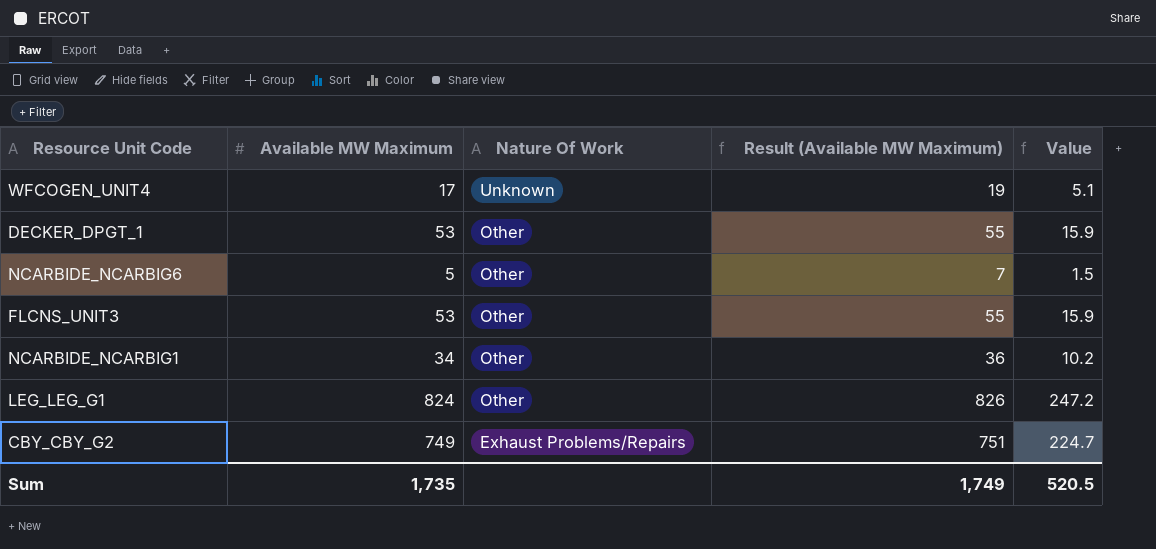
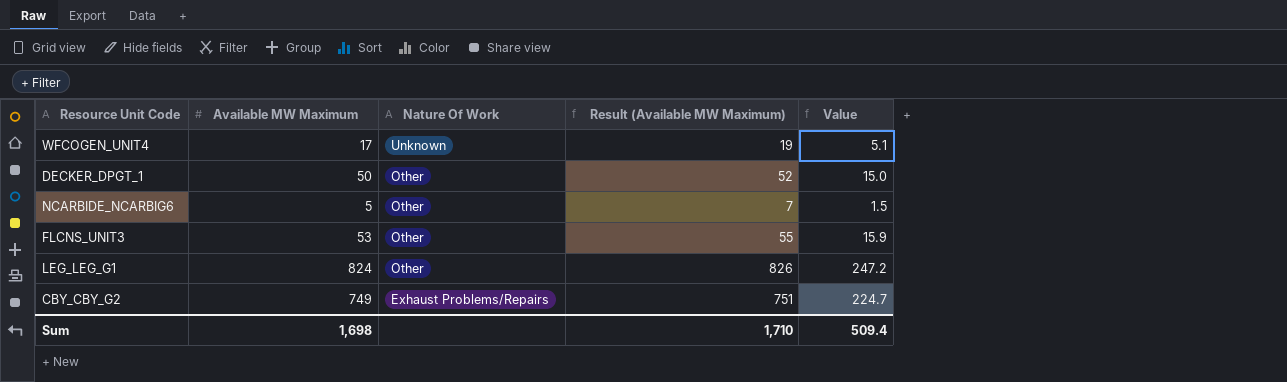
row NCARBIDE_NCARBIG1: 34 | Other | 36 | 10.2 -> none
DECKER_DPGT_1 | Available MW Maximum: 53 -> 50
DECKER_DPGT_1 | Result (Available MW Maximum): 55 -> 52
DECKER_DPGT_1 | Value: 15.9 -> 15.0
Sum | Available MW Maximum: 1,735 -> 1,698
Sum | Result (Available MW Maximum): 1,749 -> 1,710
Sum | Value: 520.5 -> 509.4

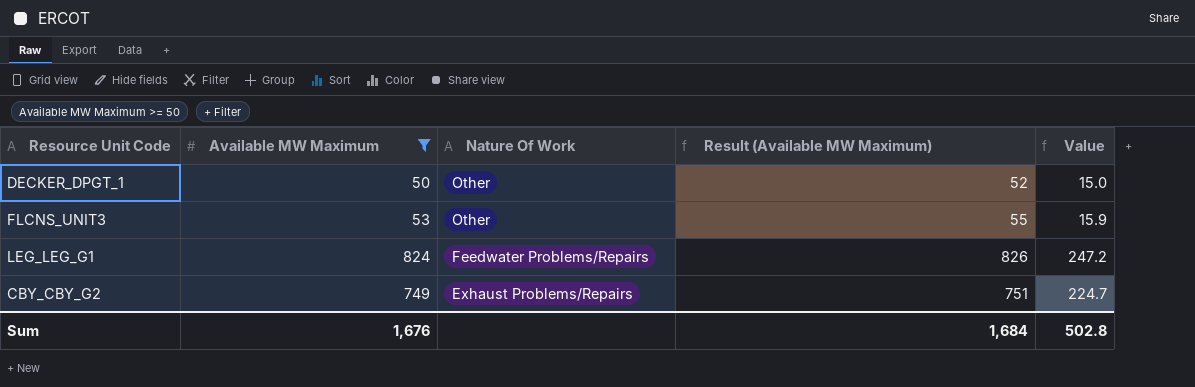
filter: none -> Available MW Maximum >= 50
LEG_LEG_G1 | Nature Of Work: Other -> Feedwater Problems/Repairs
Sum | Available MW Maximum: 1,698 -> 1,676
Sum | Result (Available MW Maximum): 1,710 -> 1,684
Sum | Value: 509.4 -> 502.8

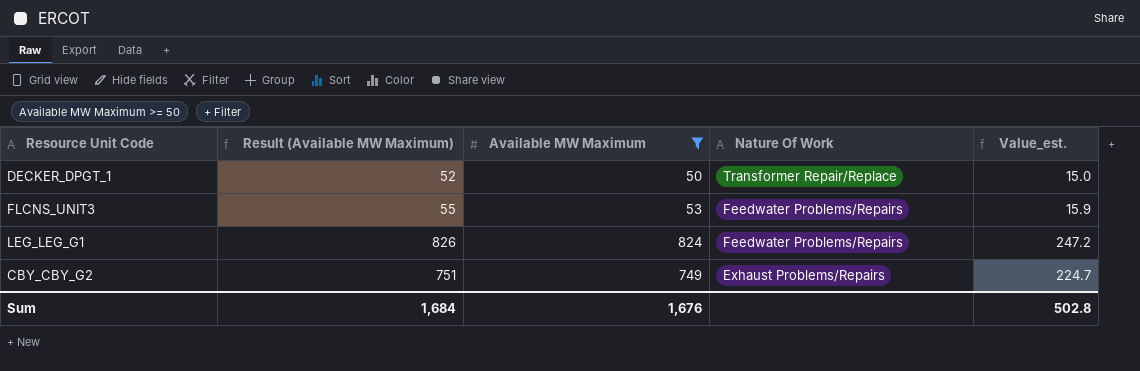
column Result (Available MW Maximum) | position: 4 -> 2
column name: Value -> Value_est.
DECKER_DPGT_1 | Nature Of Work: Other -> Transformer Repair/Replace
FLCNS_UNIT3 | Nature Of Work: Other -> Feedwater Problems/Repairs

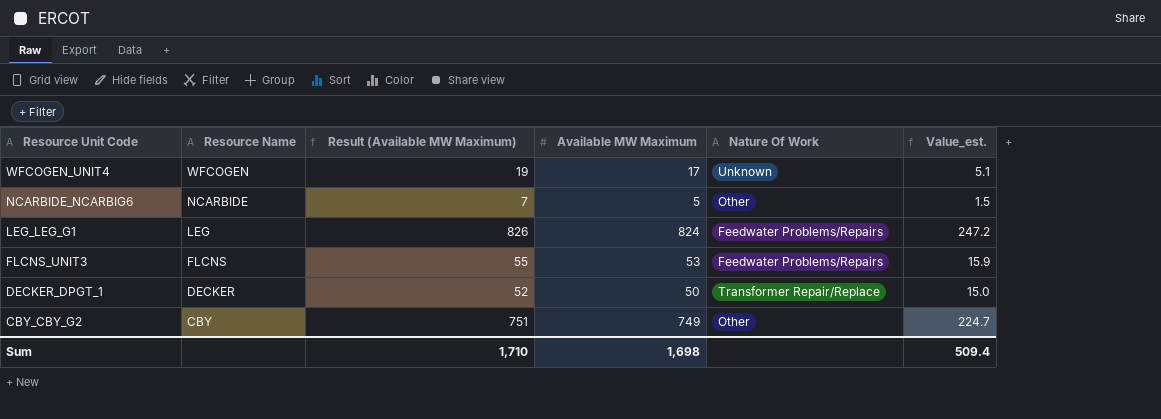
filter: Available MW Maximum >= 50 -> none
row order: Nature Of Work descending -> Resource Unit Code descending
column Resource Name | position: none -> 2
CBY_CBY_G2 | Nature Of Work: Exhaust Problems/Repairs -> Other
Sum | Result (Available MW Maximum): 1,684 -> 1,710
Sum | Available MW Maximum: 1,676 -> 1,698
Sum | Value_est.: 502.8 -> 509.4

